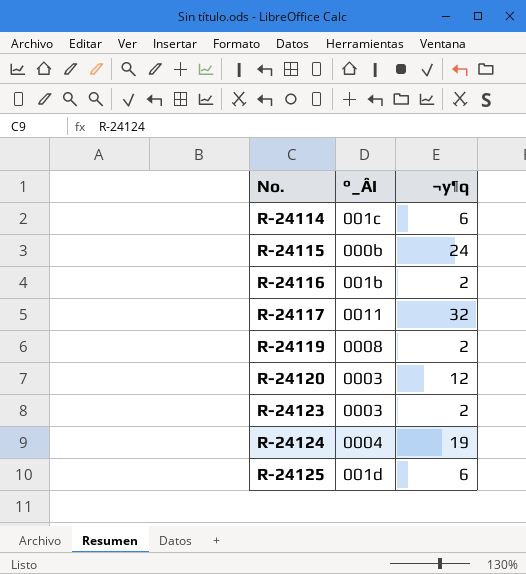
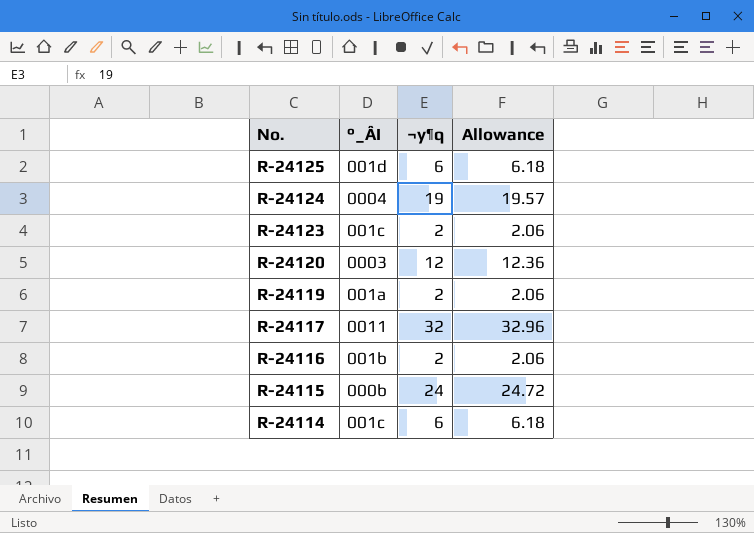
row order: No. ascending -> No. descending
column Allowance | formula: none -> [¬y¶q] * 1.03
R-24123 | °_ÂI: 0003 -> 001c
R-24119 | °_ÂI: 0008 -> 001a

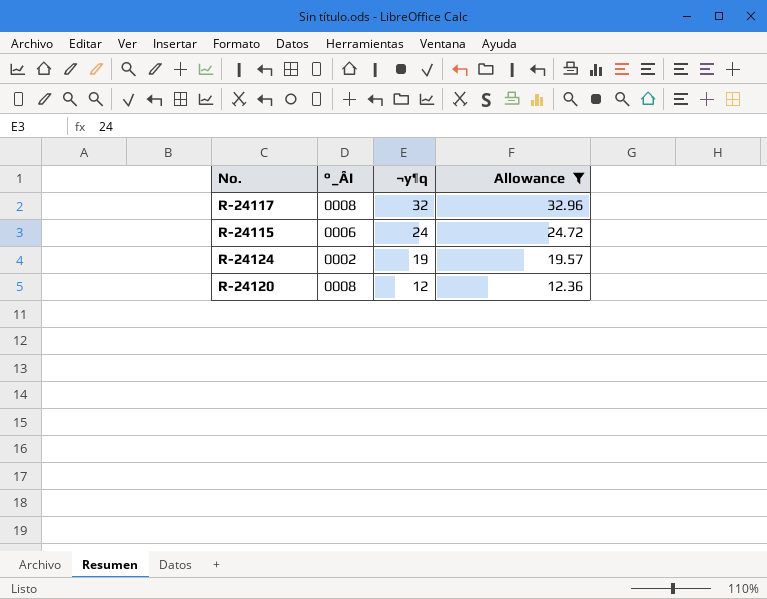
filter: none -> Allowance >= 12.36
row order: No. descending -> ¬y¶q descending
R-24117 | °_ÂI: 0011 -> 0008
R-24115 | °_ÂI: 000b -> 0006
R-24124 | °_ÂI: 0004 -> 0002
R-24120 | °_ÂI: 0003 -> 0008

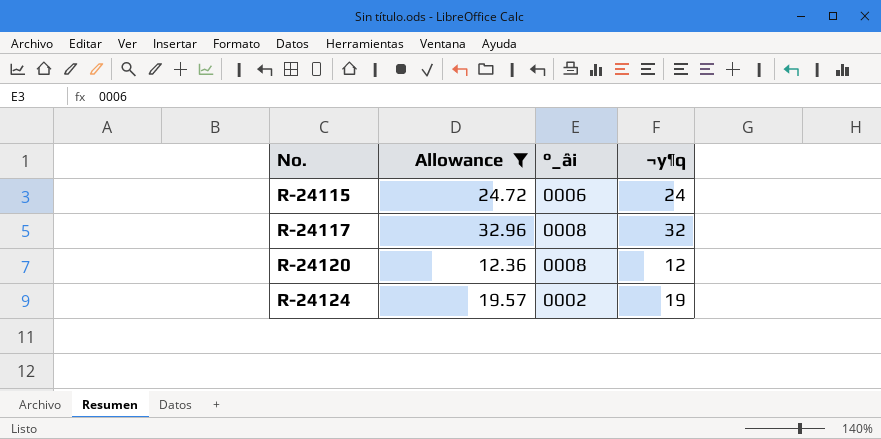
row order: ¬y¶q descending -> No. ascending
column Allowance | position: 4 -> 2
column name: °_ÂI -> °_âi

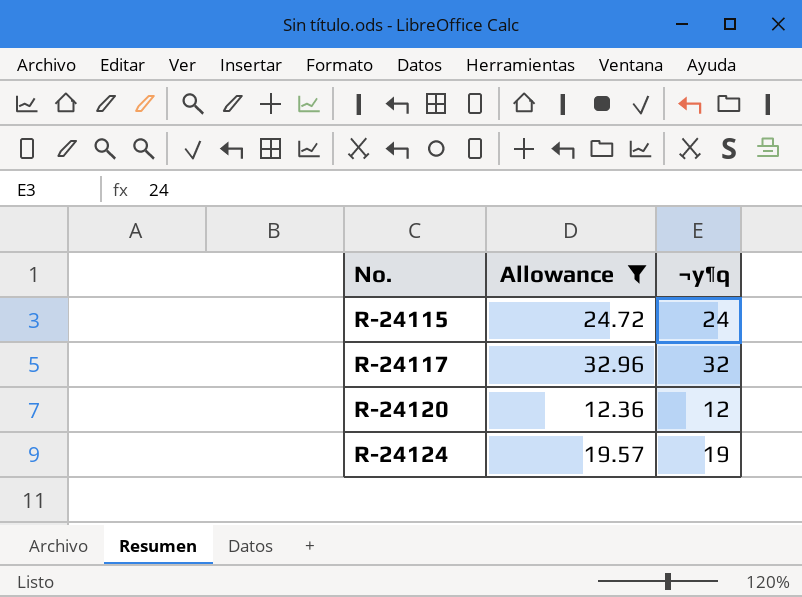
column °_âi | position: 3 -> none

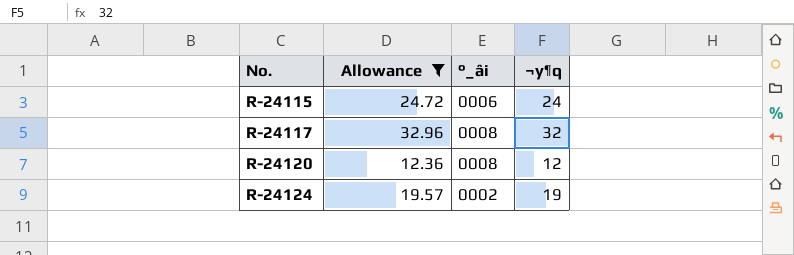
column °_âi | position: none -> 3

